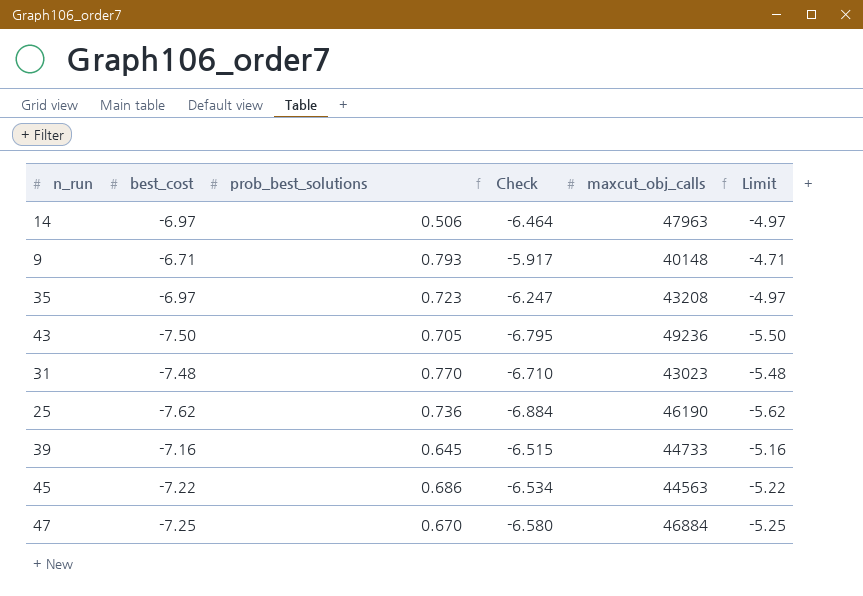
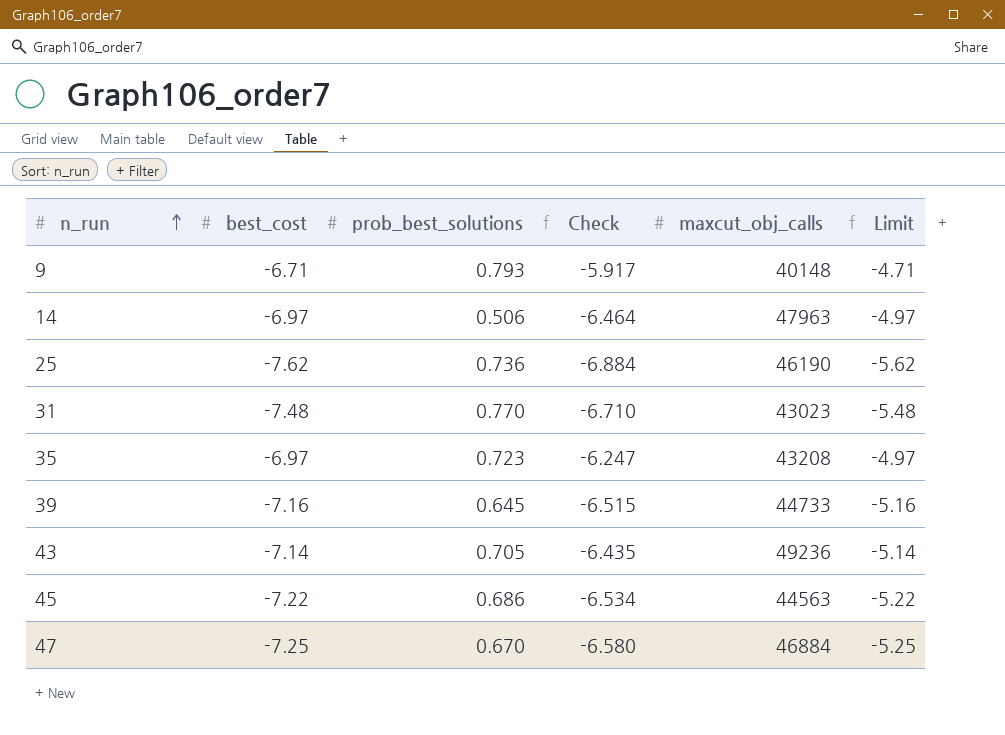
row order: none -> n_run ascending
43 | best_cost: -7.50 -> -7.14
43 | Check: -6.795 -> -6.435
43 | Limit: -5.50 -> -5.14

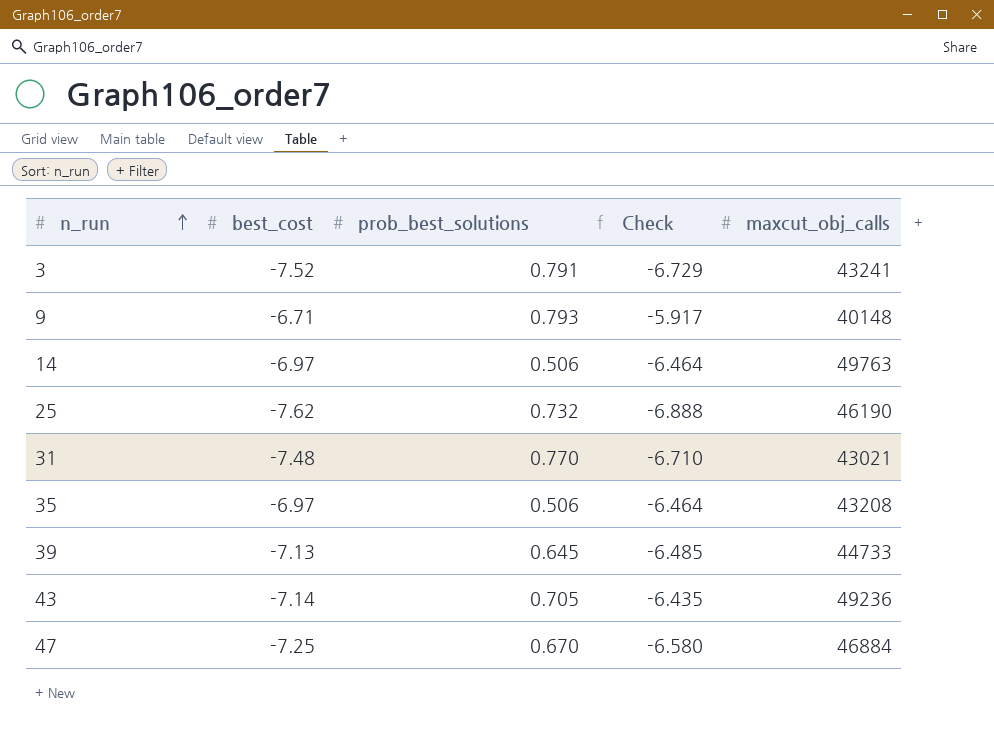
column Limit | formula: [best_cost] + 2 -> none
row 45: -7.22 | 0.686 | -6.534 | 44563 | -5.22 -> none
row 3: none -> -7.52 | 0.791 | -6.729 | 43241
14 | maxcut_obj_calls: 47963 -> 49763
25 | prob_best_solutions: 0.736 -> 0.732
25 | Check: -6.884 -> -6.888
31 | maxcut_obj_calls: 43023 -> 43021
35 | prob_best_solutions: 0.723 -> 0.506
35 | Check: -6.247 -> -6.464
39 | best_cost: -7.16 -> -7.13
39 | Check: -6.515 -> -6.485

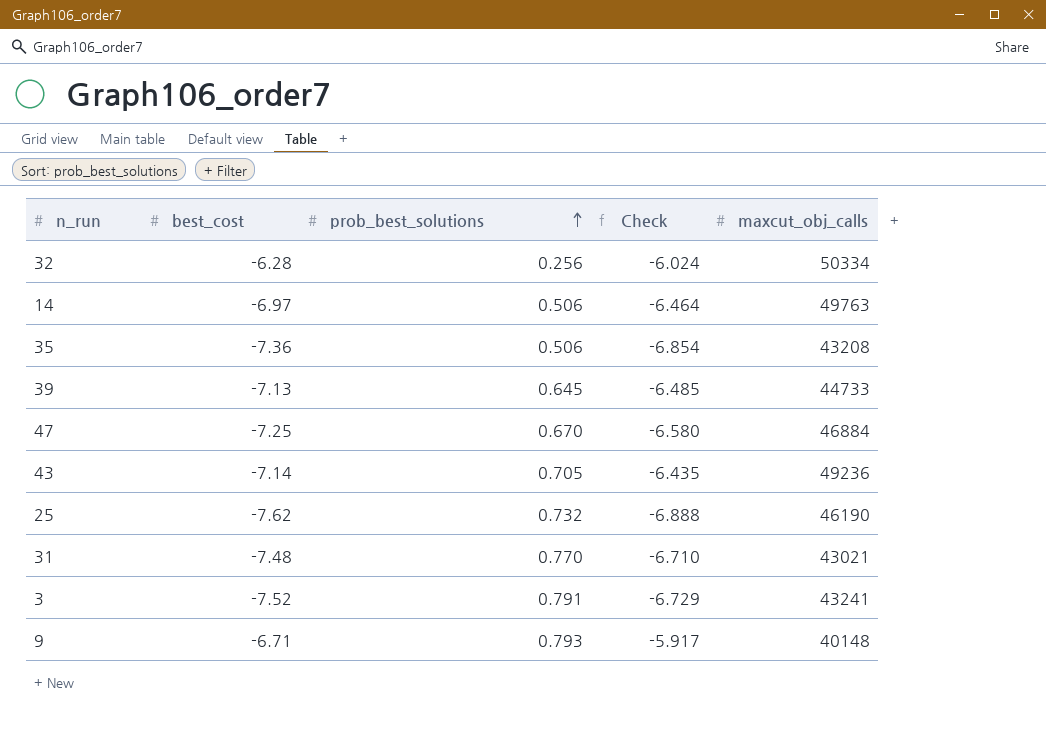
row order: n_run ascending -> prob_best_solutions ascending
row 32: none -> -6.28 | 0.256 | -6.024 | 50334
35 | best_cost: -6.97 -> -7.36
35 | Check: -6.464 -> -6.854

